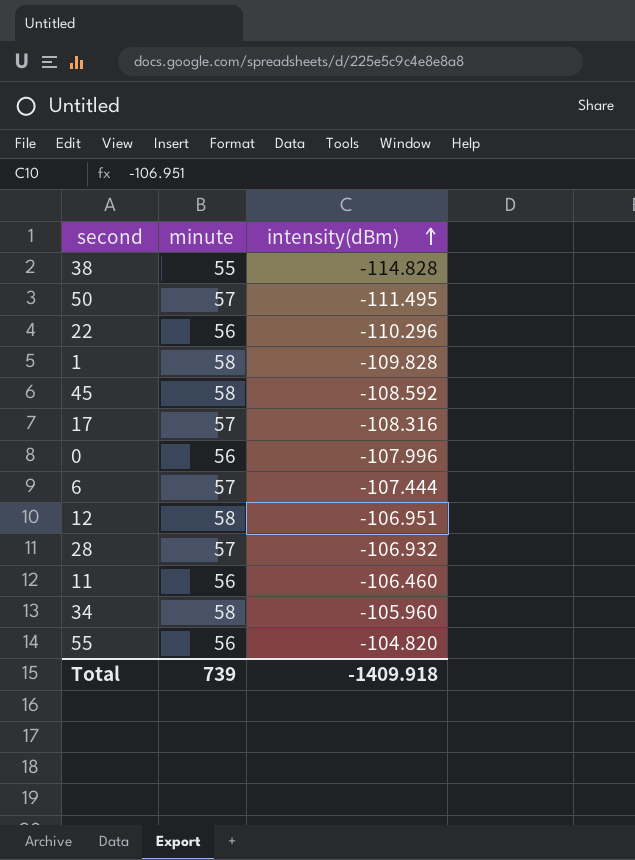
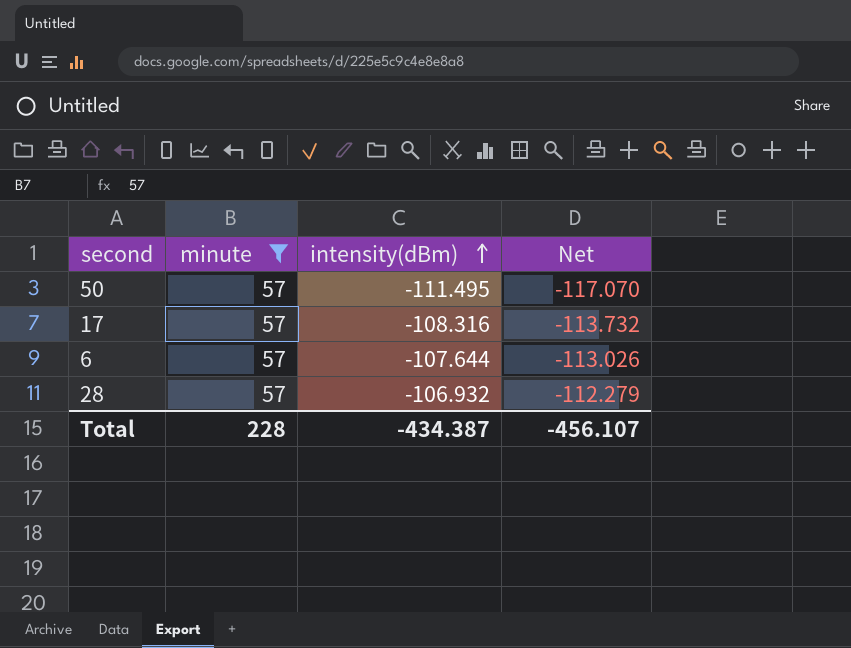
filter: none -> minute = 57
column Net | formula: none -> [intensity(dBm)] * 1.05
6 | intensity(dBm): -107.444 -> -107.644
Total | minute: 739 -> 228
Total | intensity(dBm): -1409.918 -> -434.387

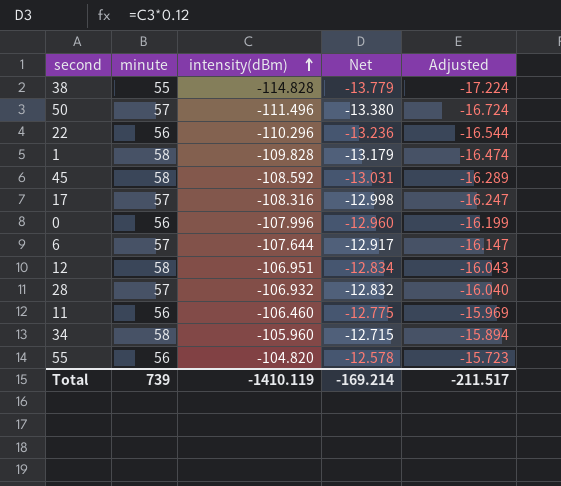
filter: minute = 57 -> none
column Net | formula: [intensity(dBm)] * 1.05 -> [intensity(dBm)] * 0.12
column Adjusted | formula: none -> [intensity(dBm)] * 0.15
50 | intensity(dBm): -111.495 -> -111.496
Total | minute: 228 -> 739
Total | intensity(dBm): -434.387 -> -1410.119
Total | Net: -456.107 -> -169.214

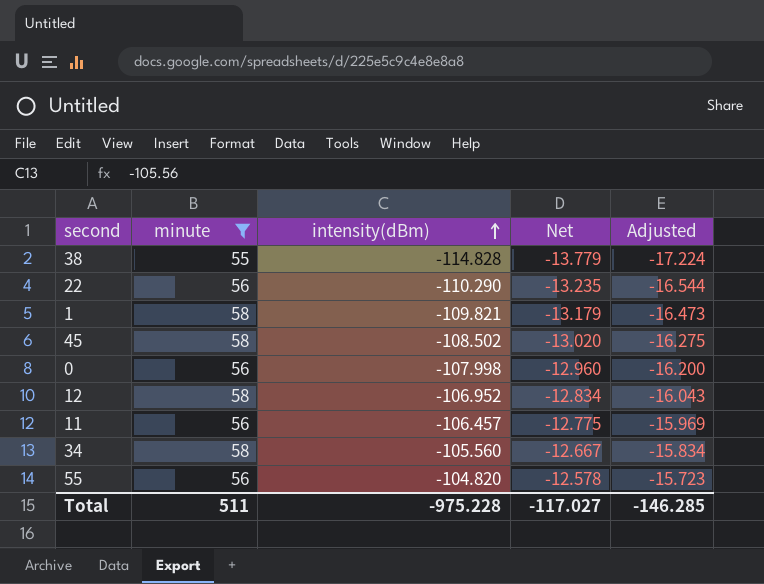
filter: none -> minute != 57
22 | intensity(dBm): -110.296 -> -110.290
22 | Net: -13.236 -> -13.235
1 | intensity(dBm): -109.828 -> -109.821
1 | Adjusted: -16.474 -> -16.473
45 | intensity(dBm): -108.592 -> -108.502
45 | Net: -13.031 -> -13.020
45 | Adjusted: -16.289 -> -16.275
0 | intensity(dBm): -107.996 -> -107.998
0 | Adjusted: -16.199 -> -16.200
12 | intensity(dBm): -106.951 -> -106.952
11 | intensity(dBm): -106.460 -> -106.457
34 | intensity(dBm): -105.960 -> -105.560
34 | Net: -12.715 -> -12.667
34 | Adjusted: -15.894 -> -15.834
Total | minute: 739 -> 511
Total | intensity(dBm): -1410.119 -> -975.228
Total | Net: -169.214 -> -117.027
Total | Adjusted: -211.517 -> -146.285

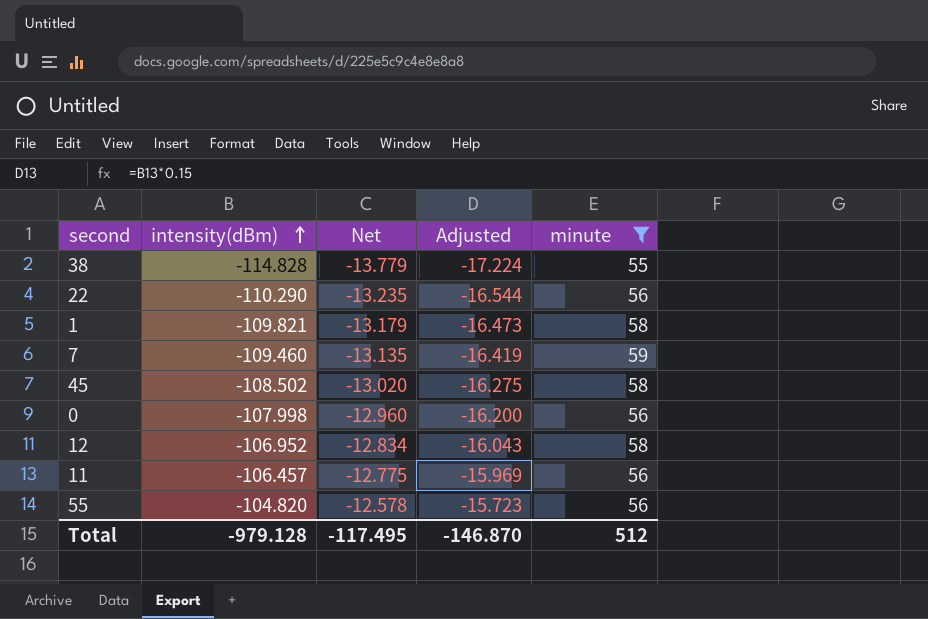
column minute | position: 2 -> 5
row 34: 58 | -105.560 | -12.667 | -15.834 -> none
row 7: none -> -109.460 | -13.135 | -16.419 | 59
Total | intensity(dBm): -975.228 -> -979.128
Total | Net: -117.027 -> -117.495
Total | Adjusted: -146.285 -> -146.870
Total | minute: 511 -> 512

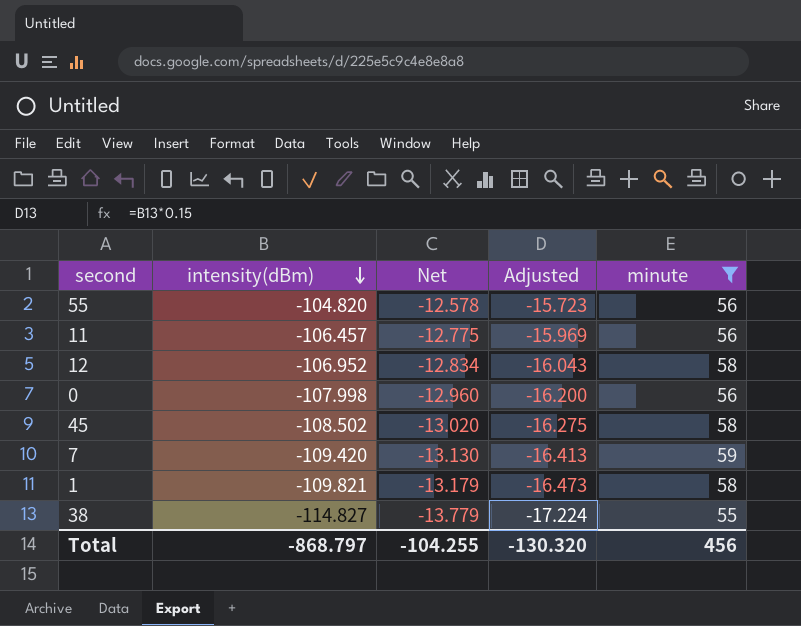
row order: intensity(dBm) ascending -> intensity(dBm) descending
row 22: -110.290 | -13.235 | -16.544 | 56 -> none
7 | intensity(dBm): -109.460 -> -109.420
7 | Net: -13.135 -> -13.130
7 | Adjusted: -16.419 -> -16.413
38 | intensity(dBm): -114.828 -> -114.827
Total | intensity(dBm): -979.128 -> -868.797
Total | Net: -117.495 -> -104.255
Total | Adjusted: -146.870 -> -130.320
Total | minute: 512 -> 456

